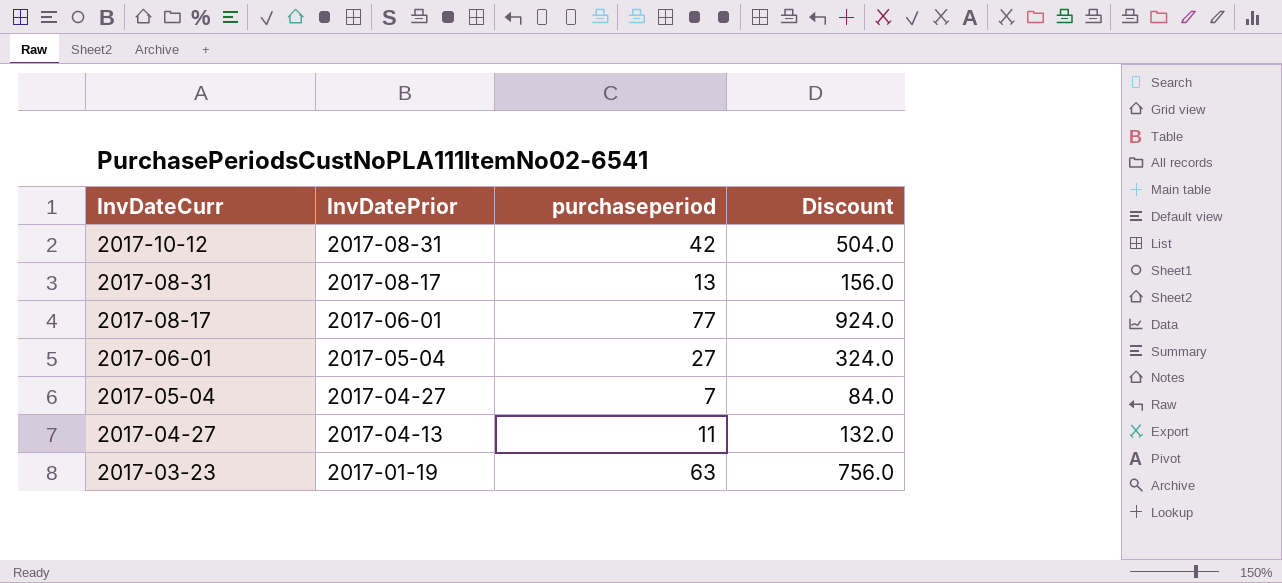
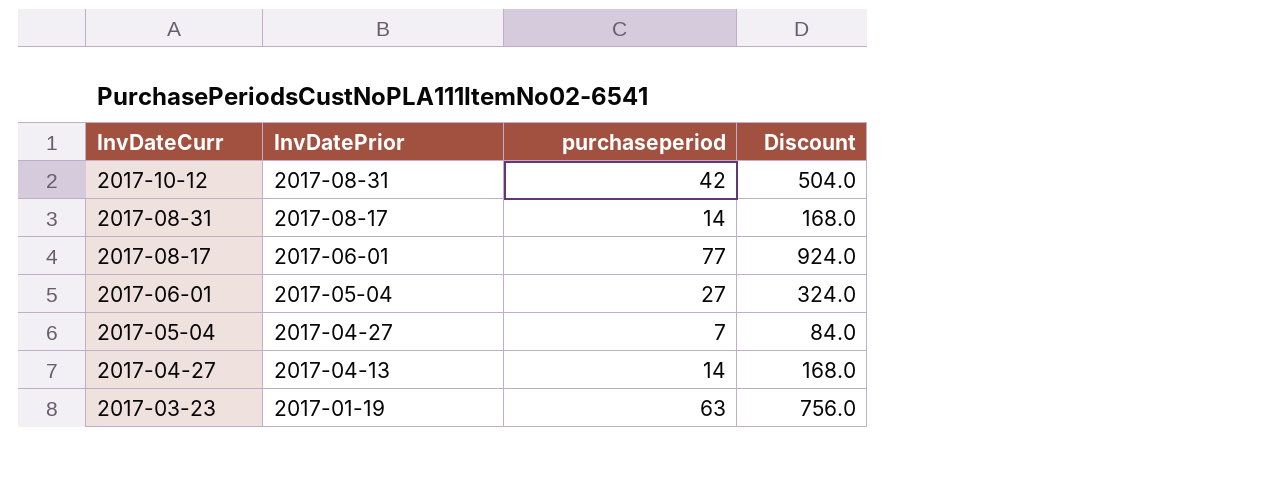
2017-08-31 | purchaseperiod: 13 -> 14
2017-08-31 | Discount: 156.0 -> 168.0
2017-04-27 | purchaseperiod: 11 -> 14
2017-04-27 | Discount: 132.0 -> 168.0

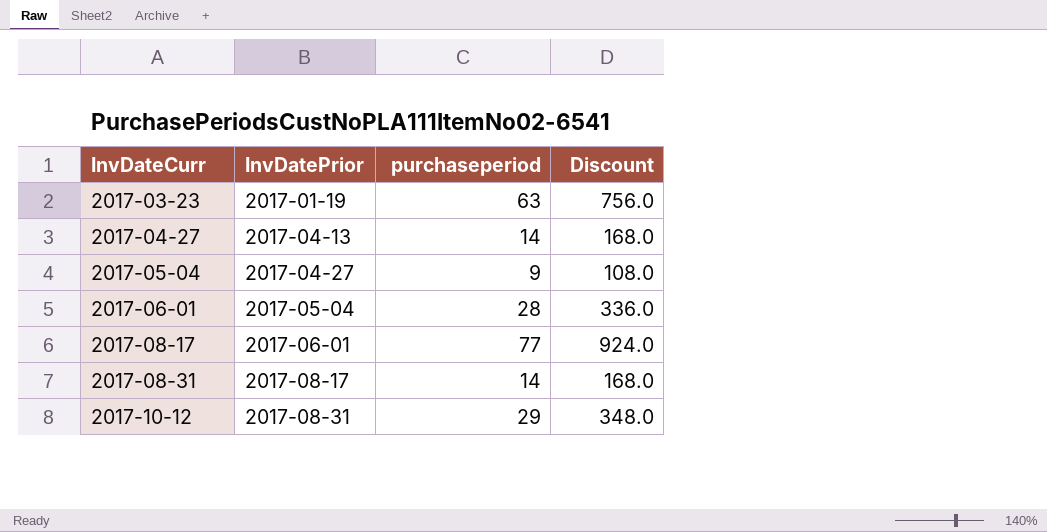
row order: InvDateCurr descending -> InvDateCurr ascending
2017-05-04 | purchaseperiod: 7 -> 9
2017-05-04 | Discount: 84.0 -> 108.0
2017-06-01 | purchaseperiod: 27 -> 28
2017-06-01 | Discount: 324.0 -> 336.0
2017-10-12 | purchaseperiod: 42 -> 29
2017-10-12 | Discount: 504.0 -> 348.0

